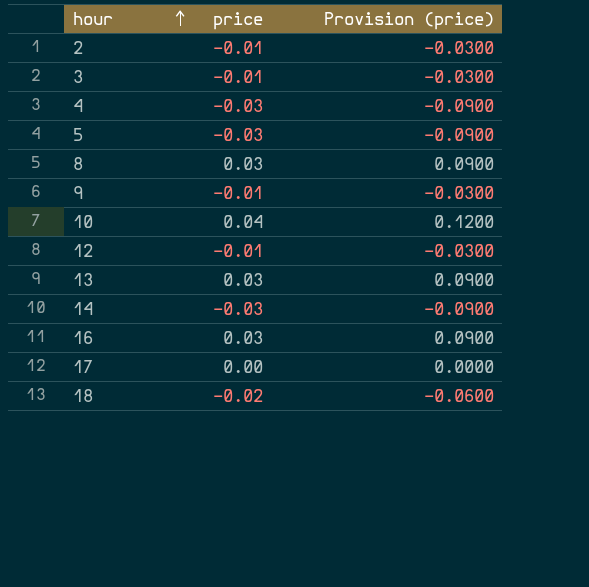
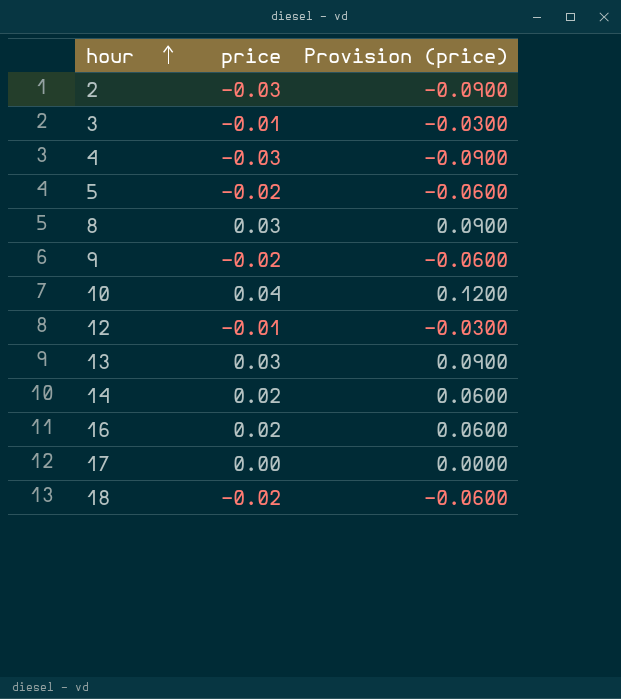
2 | price: -0.01 -> -0.03
2 | Provision (price): -0.0300 -> -0.0900
5 | price: -0.03 -> -0.02
5 | Provision (price): -0.0900 -> -0.0600
9 | price: -0.01 -> -0.02
9 | Provision (price): -0.0300 -> -0.0600
14 | price: -0.03 -> 0.02
14 | Provision (price): -0.0900 -> 0.0600
16 | price: 0.03 -> 0.02
16 | Provision (price): 0.0900 -> 0.0600

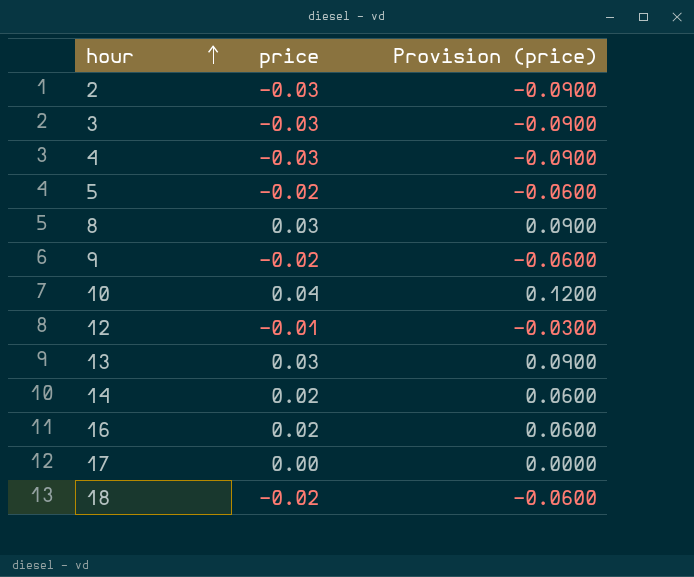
3 | price: -0.01 -> -0.03
3 | Provision (price): -0.0300 -> -0.0900

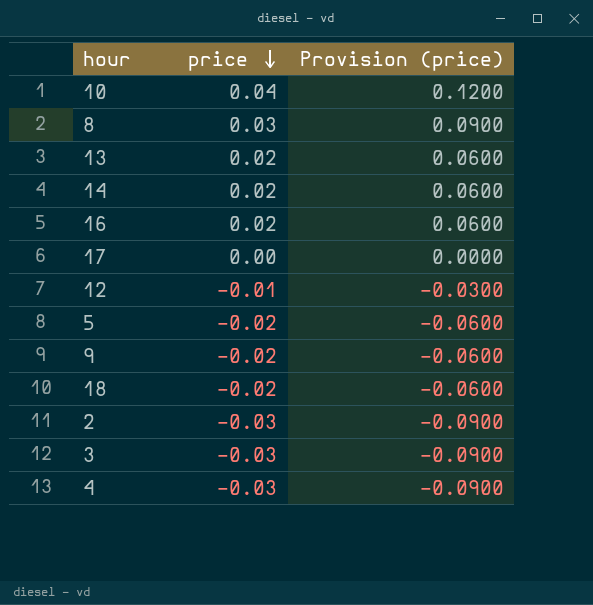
row order: hour ascending -> price descending
13 | price: 0.03 -> 0.02
13 | Provision (price): 0.0900 -> 0.0600

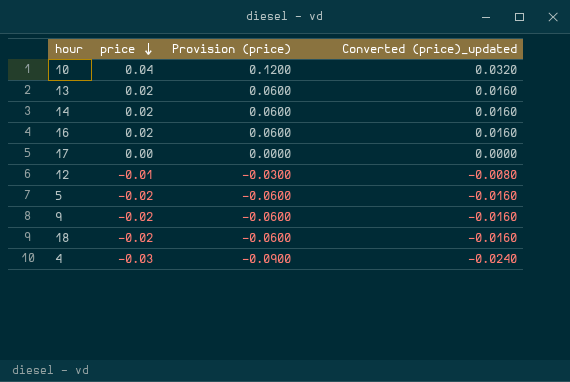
column Converted (price)_updated | formula: none -> [price] * 0.8
row 8: 0.03 | 0.0900 -> none
row 2: -0.03 | -0.0900 -> none
row 3: -0.03 | -0.0900 -> none

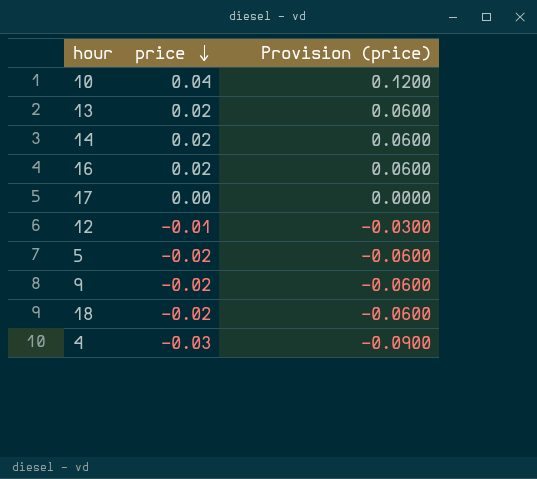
column Converted (price)_updated | formula: [price] * 0.8 -> none

